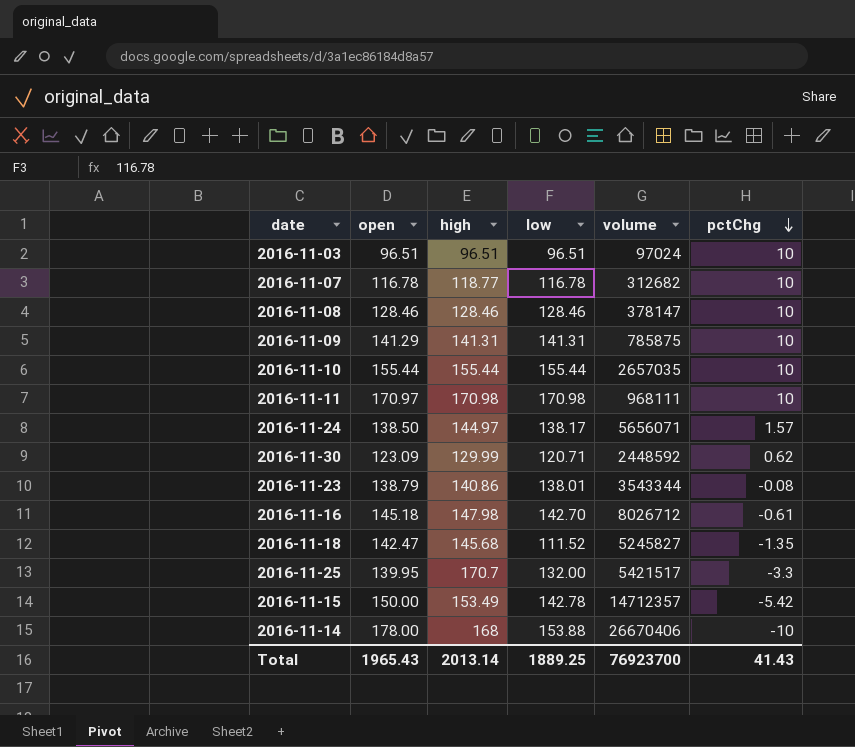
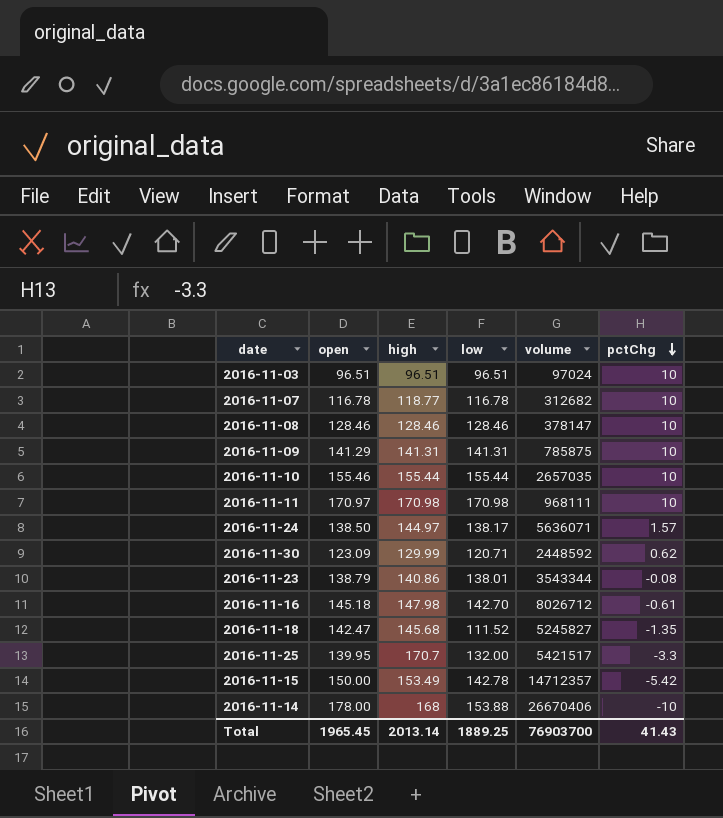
2016-11-10 | open: 155.44 -> 155.46
2016-11-24 | volume: 5656071 -> 5636071
Total | open: 1965.43 -> 1965.45
Total | volume: 76923700 -> 76903700

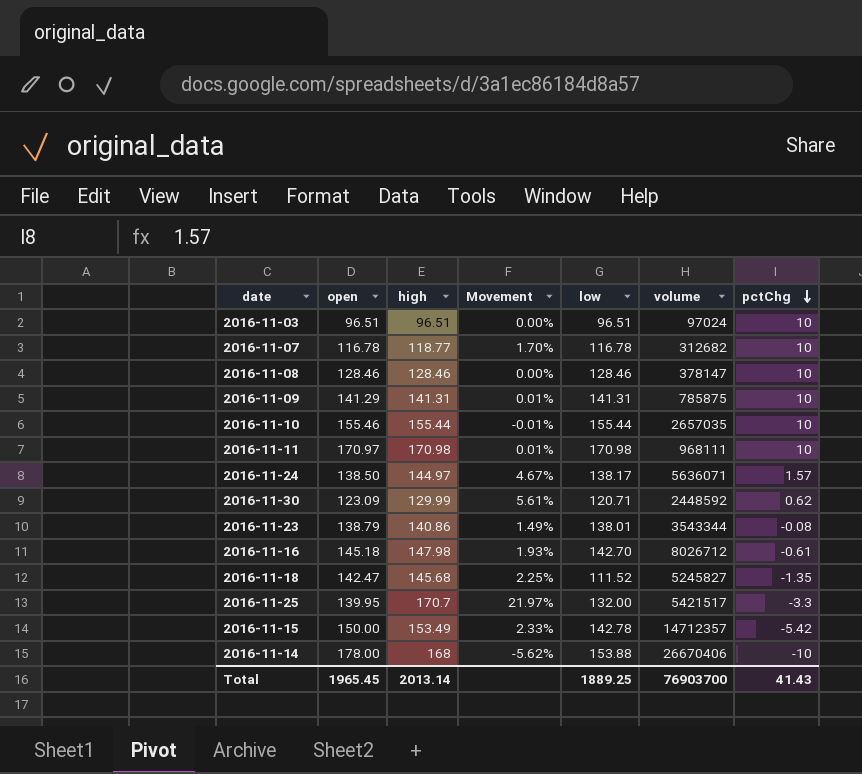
column Movement | formula: none -> ([high] - [open]) / [open]

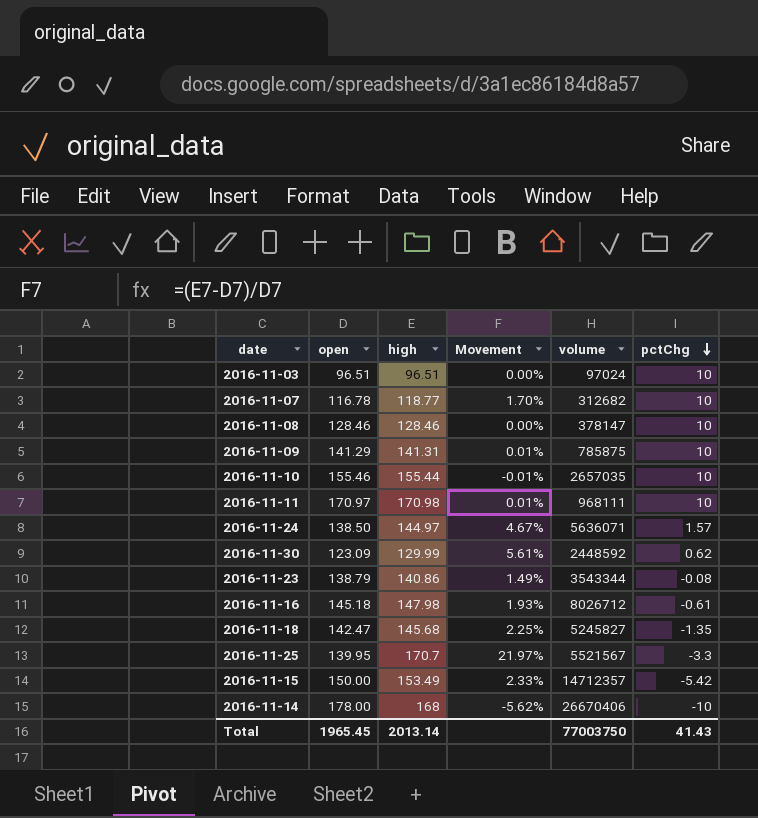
column low | position: 5 -> none
2016-11-25 | volume: 5421517 -> 5521567
Total | volume: 76903700 -> 77003750

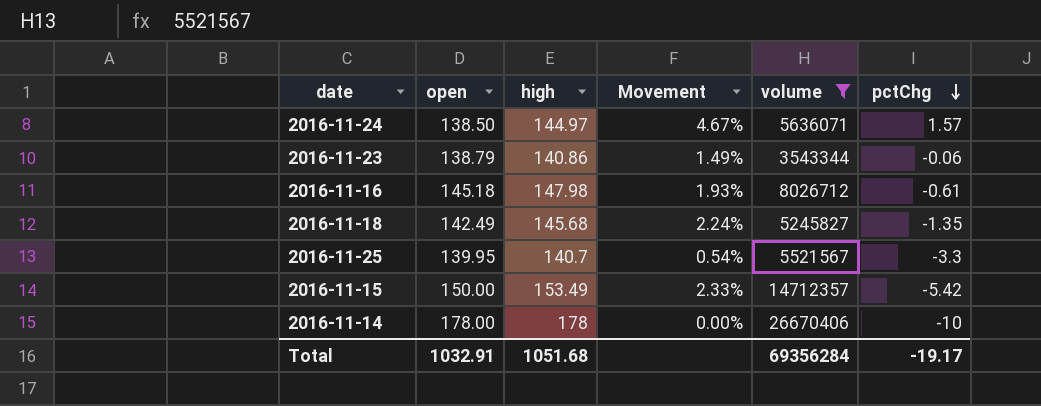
filter: none -> volume >= 3543344
2016-11-23 | pctChg: -0.08 -> -0.06
2016-11-18 | open: 142.47 -> 142.49
2016-11-18 | Movement: 2.25% -> 2.24%
2016-11-25 | high: 170.7 -> 140.7
2016-11-25 | Movement: 21.97% -> 0.54%
2016-11-14 | high: 168 -> 178
2016-11-14 | Movement: -5.62% -> 0.00%
Total | open: 1965.45 -> 1032.91
Total | high: 2013.14 -> 1051.68
Total | volume: 77003750 -> 69356284
Total | pctChg: 41.43 -> -19.17

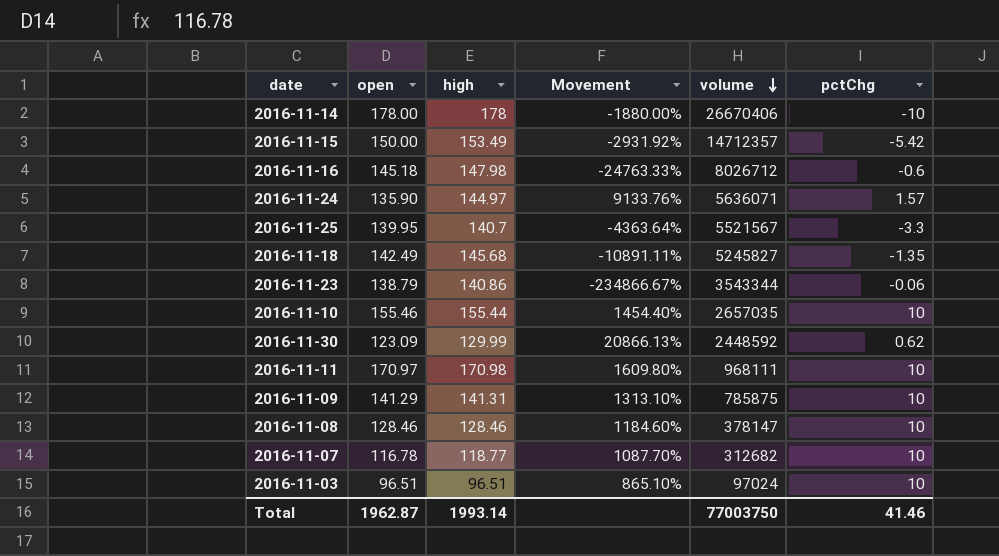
filter: volume >= 3543344 -> none
row order: pctChg descending -> volume descending
column Movement | formula: ([high] - [open]) / [open] -> ([high] - [pctChg]) / [pctChg]
2016-11-16 | pctChg: -0.61 -> -0.6
2016-11-24 | open: 138.50 -> 135.90
Total | open: 1032.91 -> 1962.87
Total | high: 1051.68 -> 1993.14
Total | volume: 69356284 -> 77003750
Total | pctChg: -19.17 -> 41.46

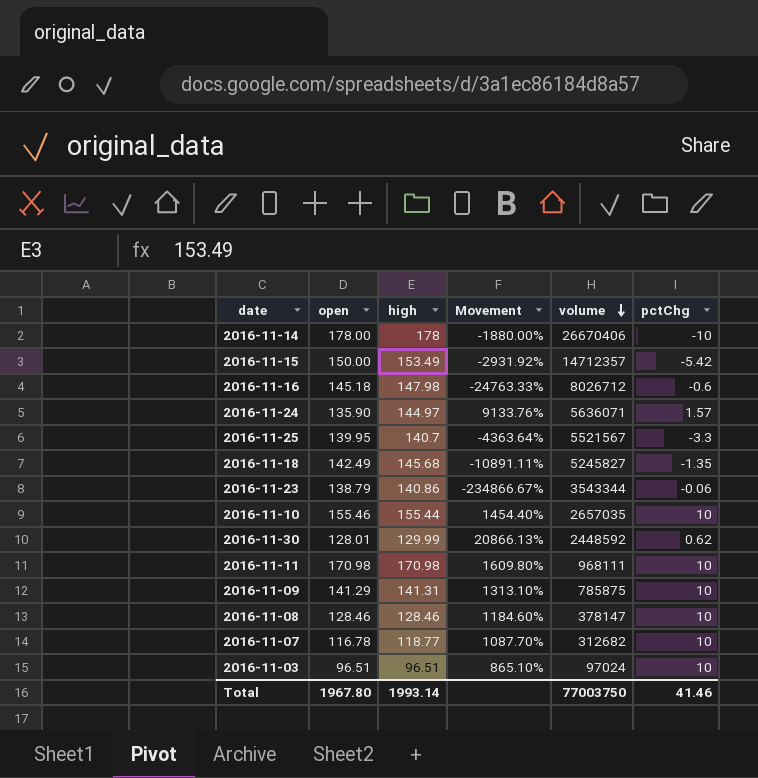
2016-11-30 | open: 123.09 -> 128.01
2016-11-11 | open: 170.97 -> 170.98
Total | open: 1962.87 -> 1967.80

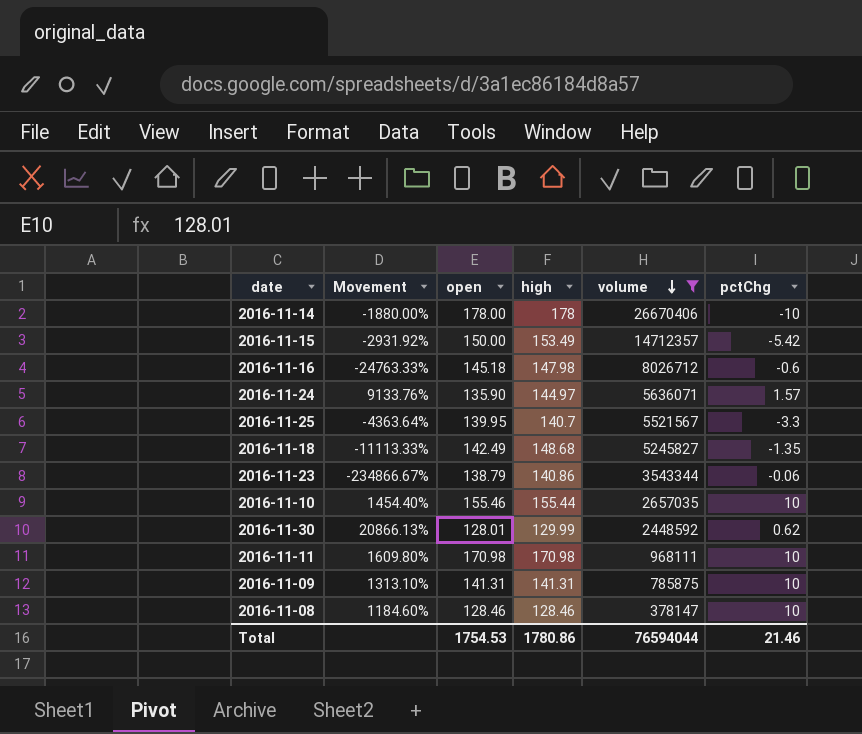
filter: none -> volume >= 378147
column Movement | position: 4 -> 2
2016-11-18 | Movement: -10891.11% -> -11113.33%
2016-11-18 | high: 145.68 -> 148.68
2016-11-09 | open: 141.29 -> 141.31
Total | open: 1967.80 -> 1754.53
Total | high: 1993.14 -> 1780.86
Total | volume: 77003750 -> 76594044
Total | pctChg: 41.46 -> 21.46

